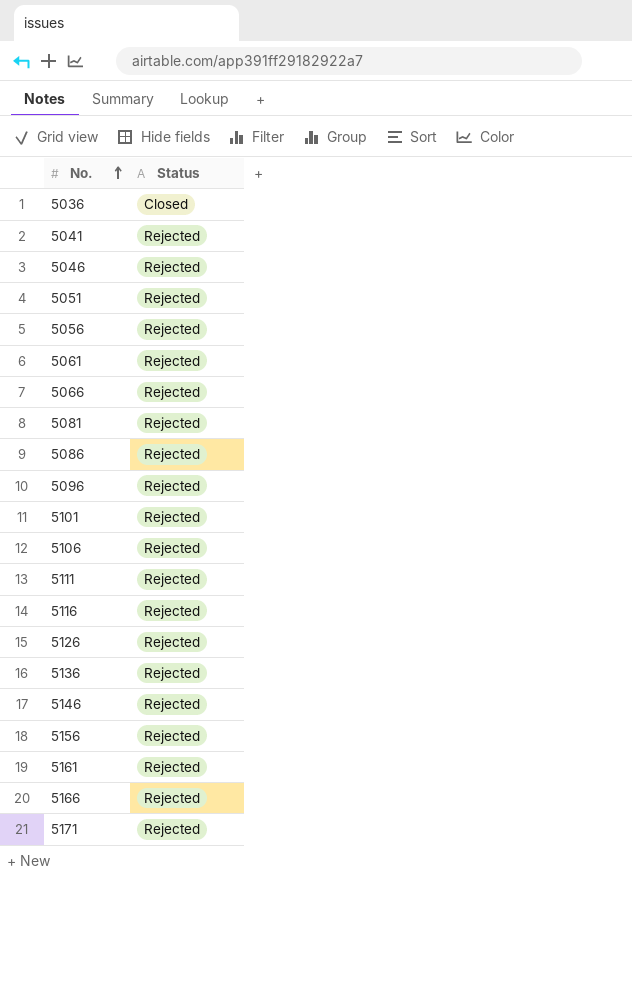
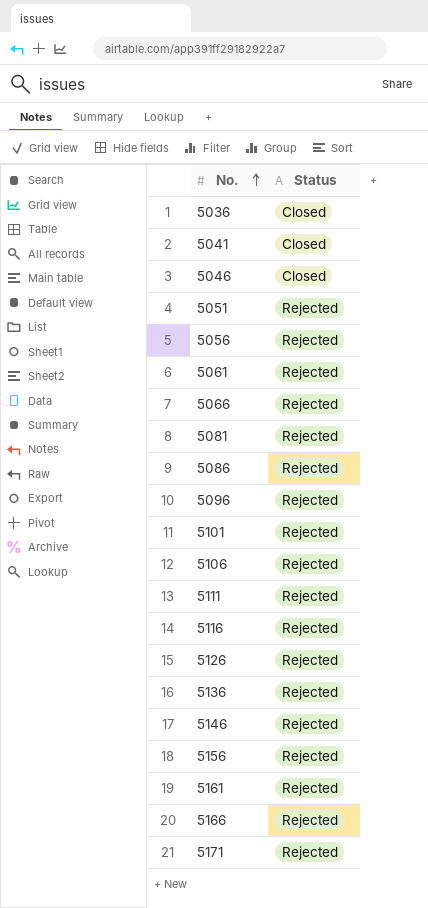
5041 | Status: Rejected -> Closed
5046 | Status: Rejected -> Closed

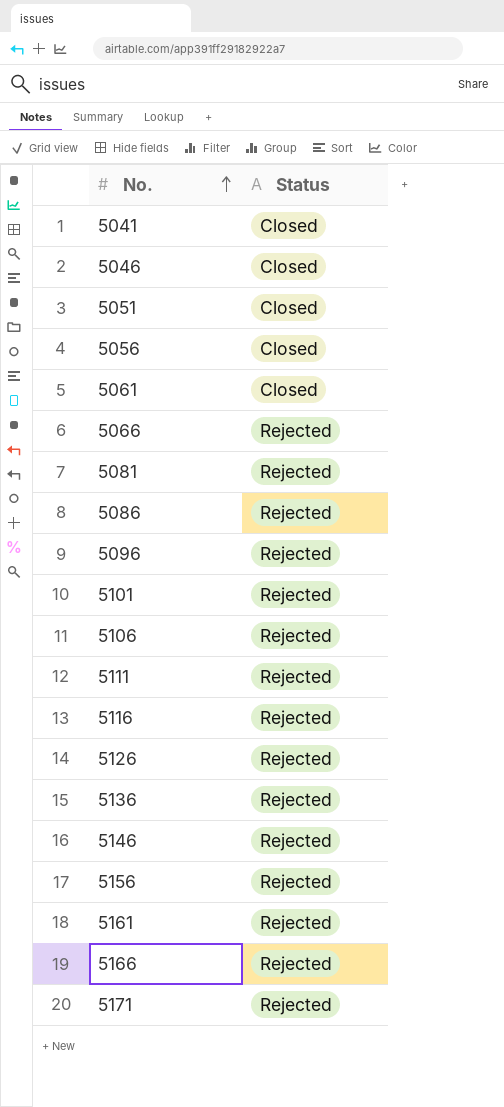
row 5036: Closed -> none
5051 | Status: Rejected -> Closed
5056 | Status: Rejected -> Closed
5061 | Status: Rejected -> Closed

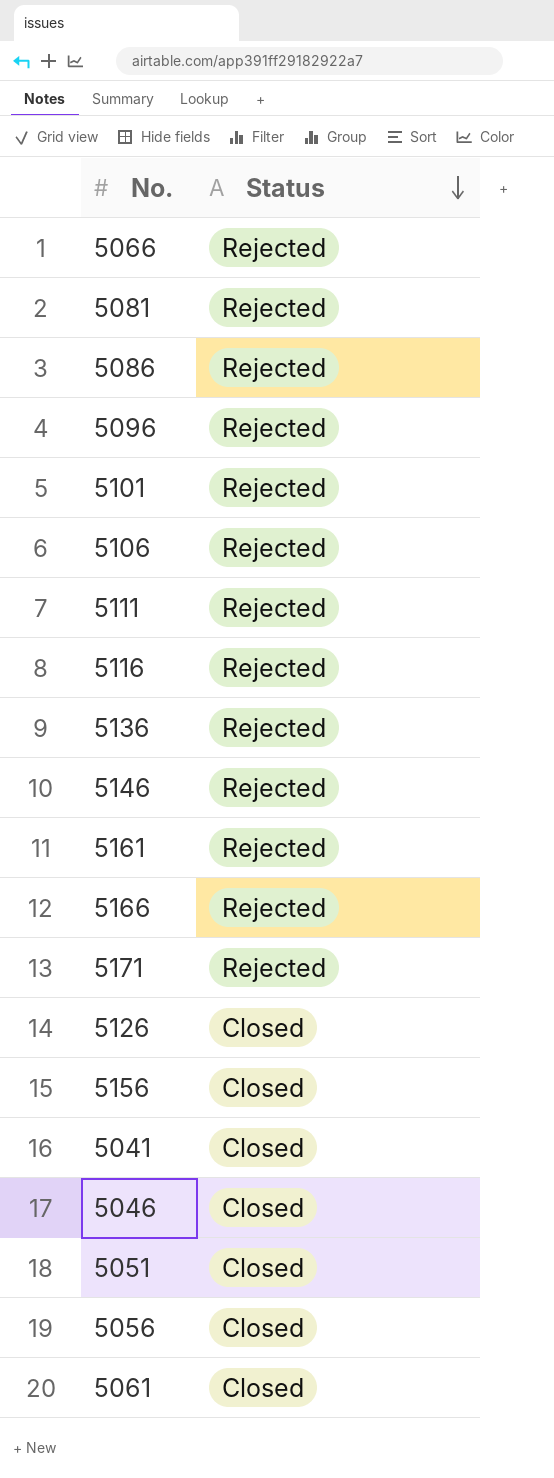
row order: No. ascending -> Status descending
5126 | Status: Rejected -> Closed
5156 | Status: Rejected -> Closed

